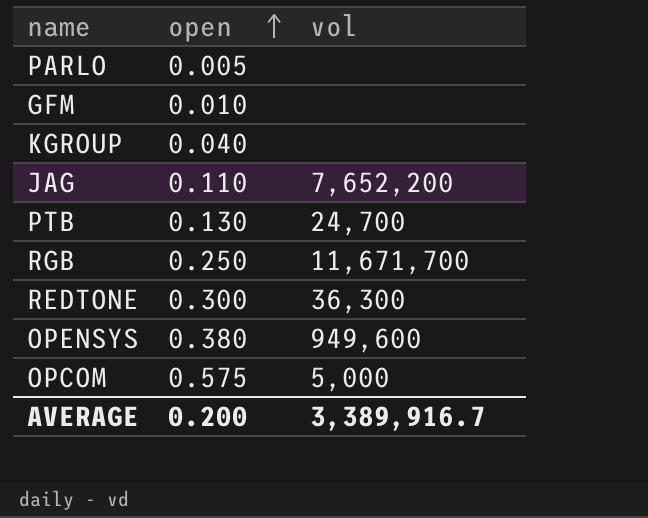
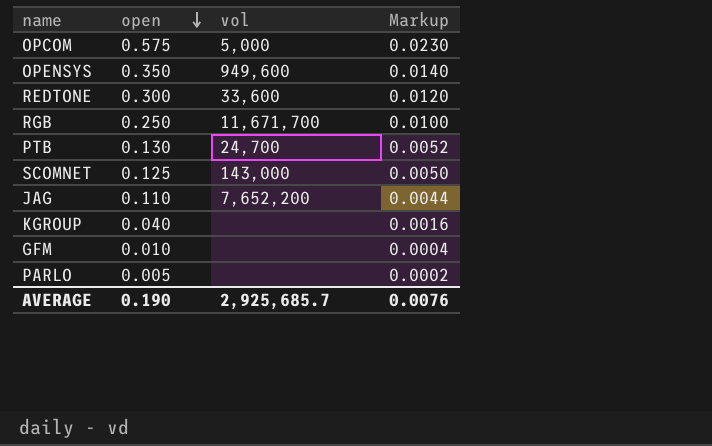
row order: open ascending -> open descending
column Markup | formula: none -> [open] * 0.04
OPENSYS | open: 0.380 -> 0.350
REDTONE | vol: 36,300 -> 33,600
row SCOMNET: none -> 0.125 | 143,000 | 0.0050
AVERAGE | open: 0.200 -> 0.190
AVERAGE | vol: 3,389,916.7 -> 2,925,685.7

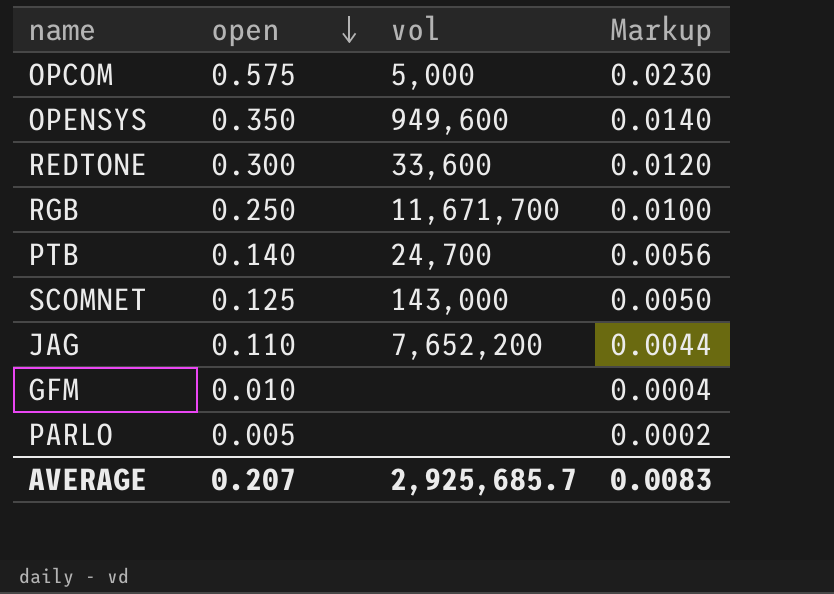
row KGROUP: 0.040 | none | 0.0016 -> none
PTB | open: 0.130 -> 0.140
PTB | Markup: 0.0052 -> 0.0056
AVERAGE | open: 0.190 -> 0.207
AVERAGE | Markup: 0.0076 -> 0.0083

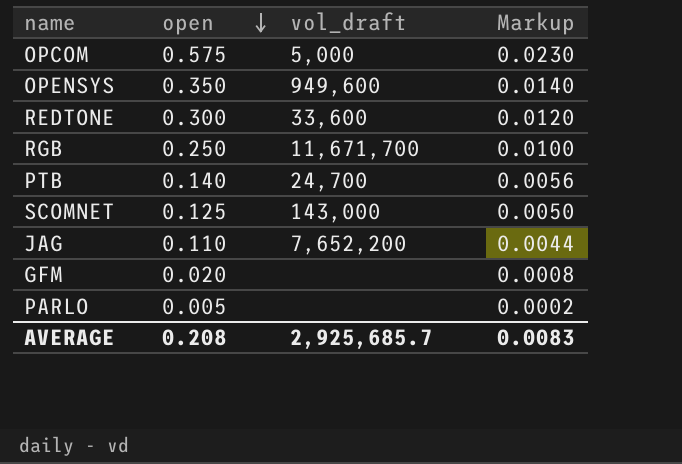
column name: vol -> vol_draft
GFM | open: 0.010 -> 0.020
GFM | Markup: 0.0004 -> 0.0008
AVERAGE | open: 0.207 -> 0.208

